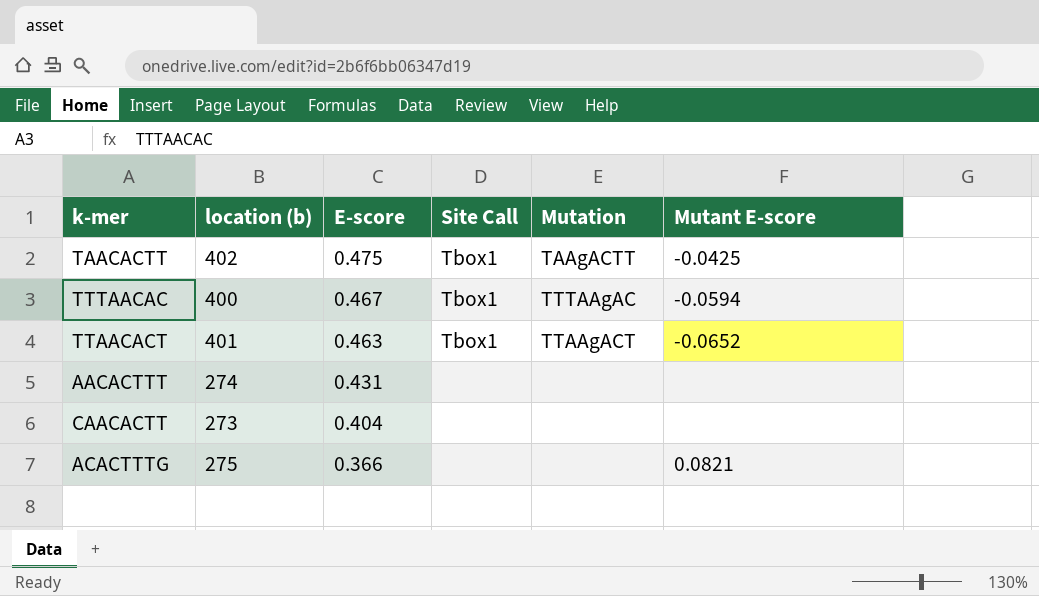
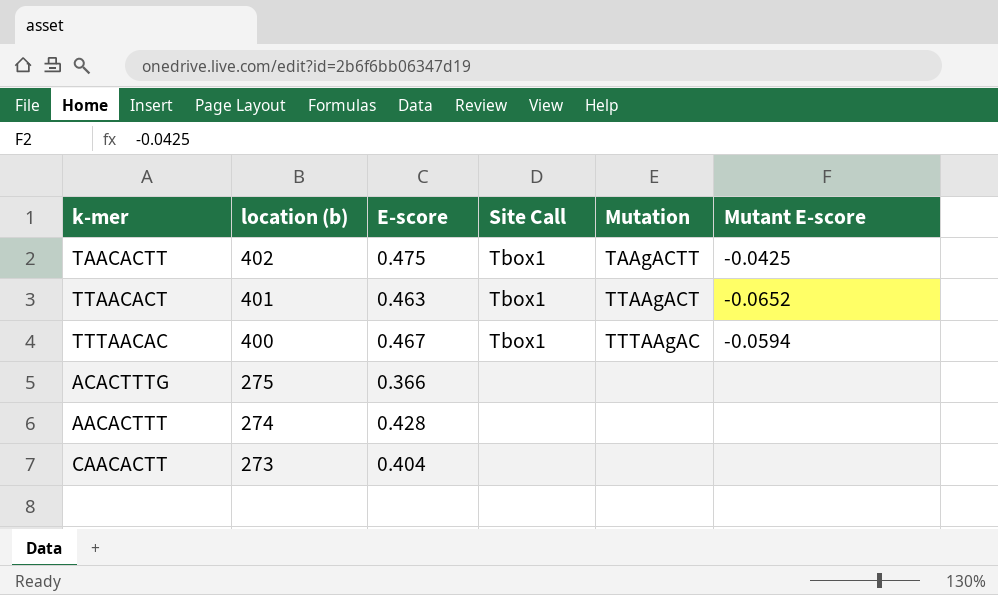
row order: E-score descending -> location (b) descending
ACACTTTG | Mutant E-score: 0.0821 -> none
AACACTTT | E-score: 0.431 -> 0.428

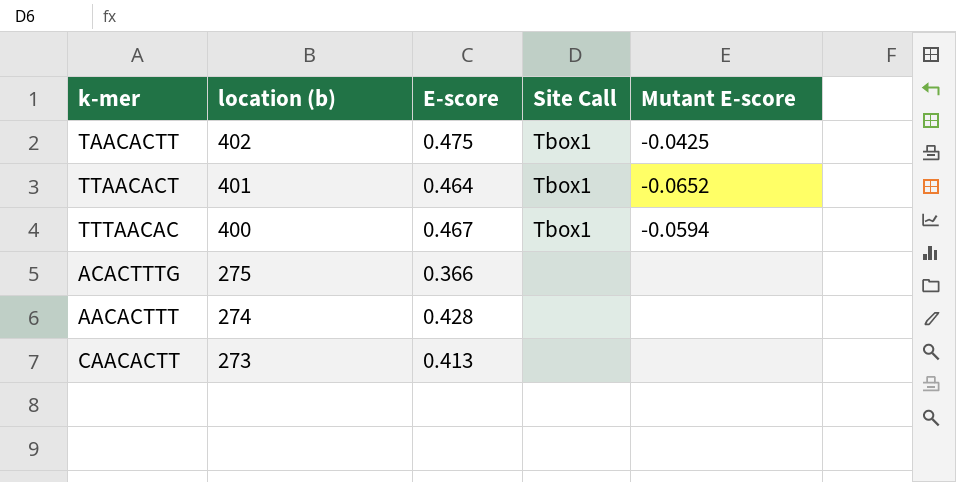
column Mutation | position: 5 -> none
TTAACACT | E-score: 0.463 -> 0.464
CAACACTT | E-score: 0.404 -> 0.413

